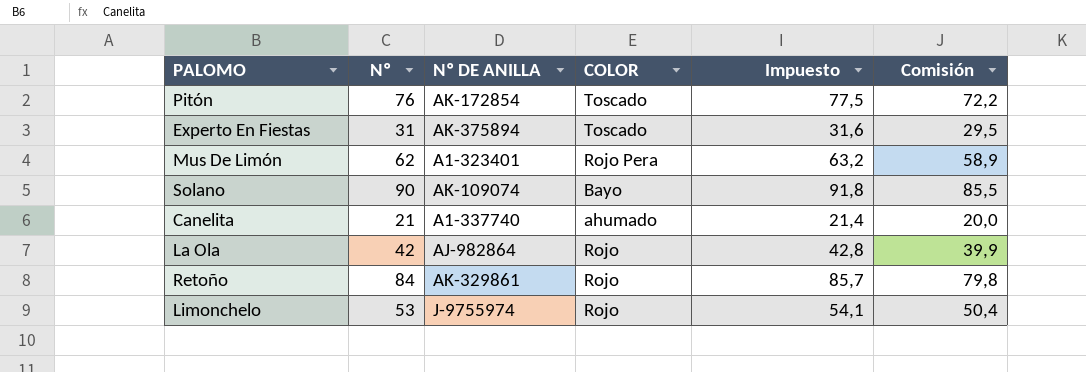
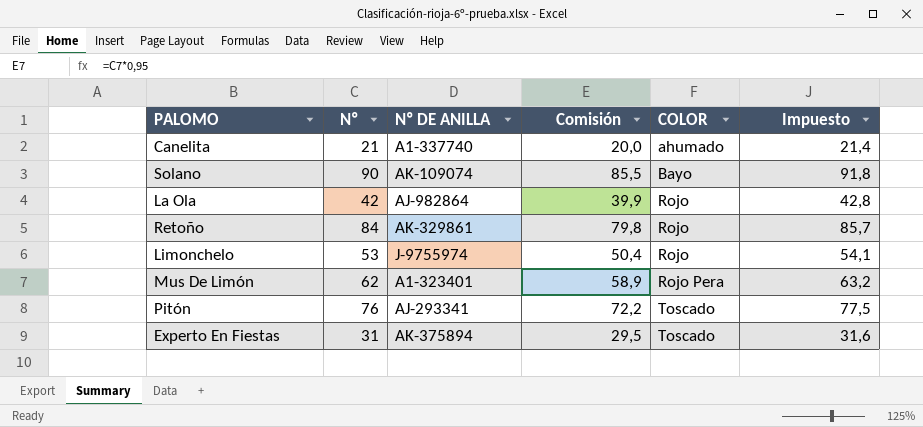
row order: none -> COLOR ascending
column Comisión | position: 6 -> 4
Pitón | Nº DE ANILLA: AK-172854 -> AJ-293341

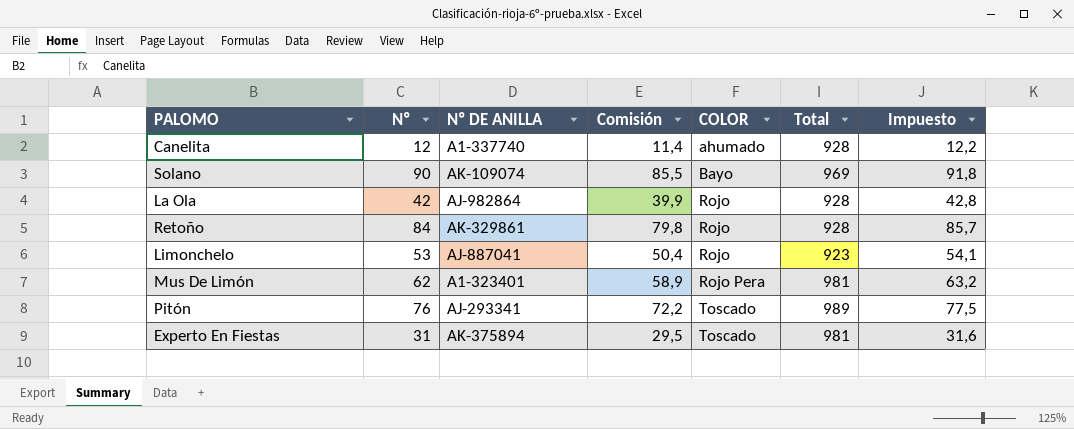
column Total | position: none -> 6
Canelita | Nº: 21 -> 12
Canelita | Comisión: 20,0 -> 11,4
Canelita | Impuesto: 21,4 -> 12,2
Limonchelo | Nº DE ANILLA: J-9755974 -> AJ-887041

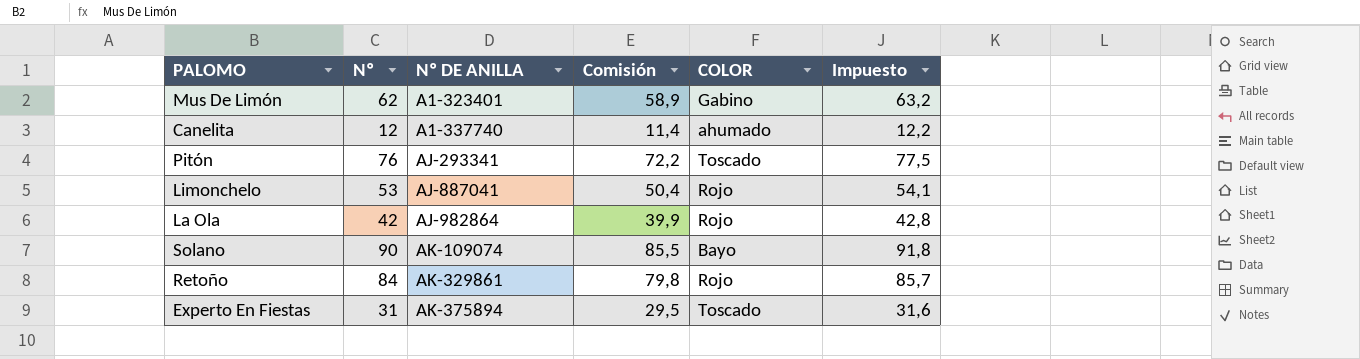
row order: COLOR ascending -> Nº DE ANILLA ascending
column Total | position: 6 -> none
Mus De Limón | COLOR: Rojo Pera -> Gabino

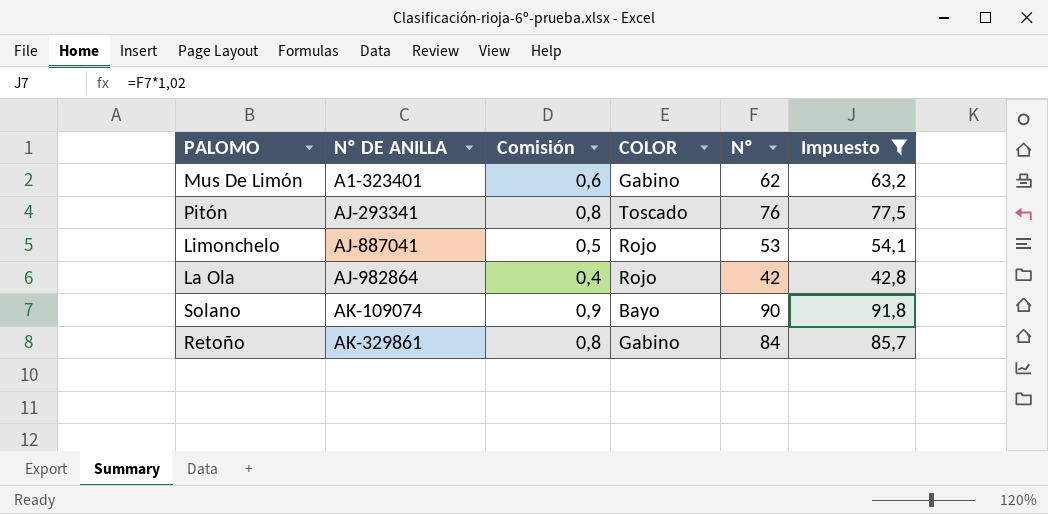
filter: none -> Impuesto >= 42,8
column Comisión | formula: [Nº] * 0,95 -> [Nº] * 0,01
column Nº | position: 2 -> 5
Retoño | COLOR: Rojo -> Gabino

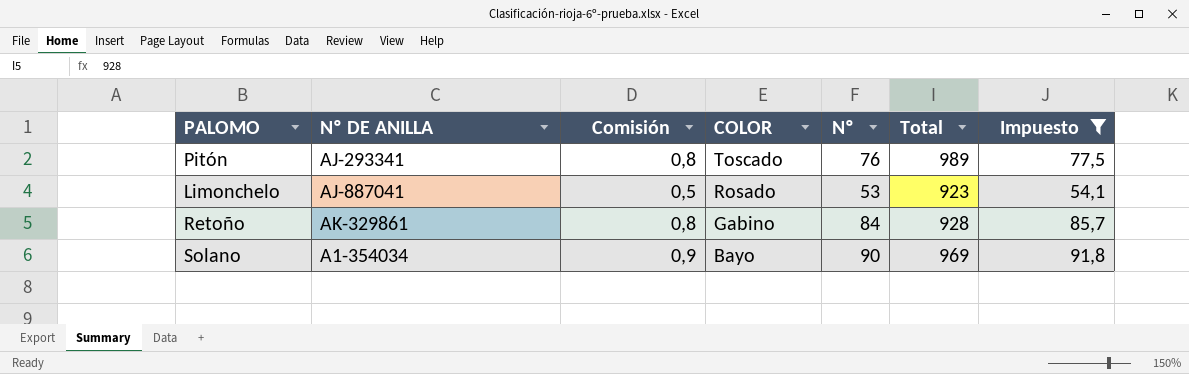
row order: Nº DE ANILLA ascending -> COLOR descending
column Total | position: none -> 6
row Mus De Limón: A1-323401 | 0,6 | Gabino | 62 | 63,2 -> none
row La Ola: AJ-982864 | 0,4 | Rojo | 42 | 42,8 -> none
Limonchelo | COLOR: Rojo -> Rosado
Solano | Nº DE ANILLA: AK-109074 -> A1-354034

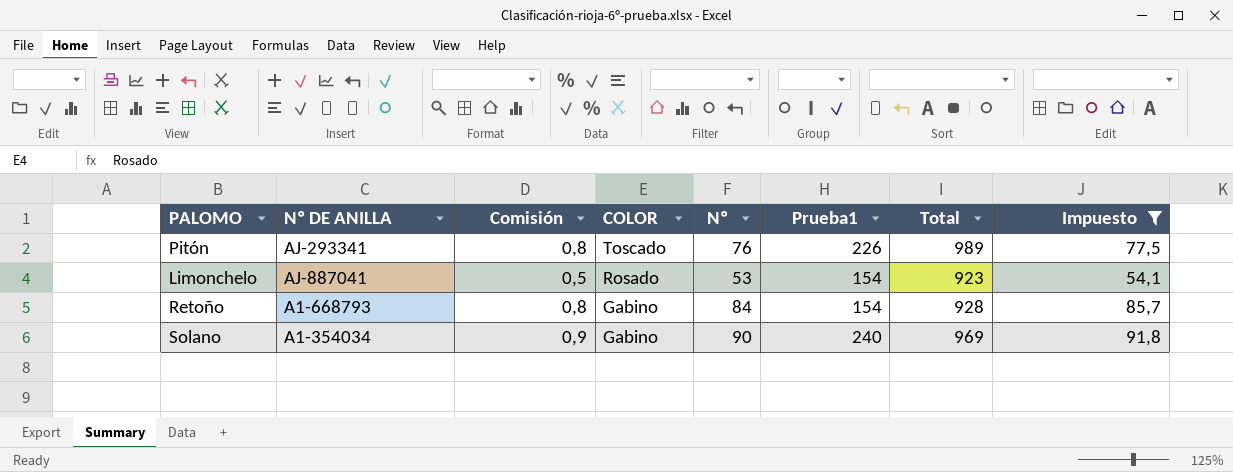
column Prueba1 | position: none -> 6
Retoño | Nº DE ANILLA: AK-329861 -> A1-668793
Solano | COLOR: Bayo -> Gabino

